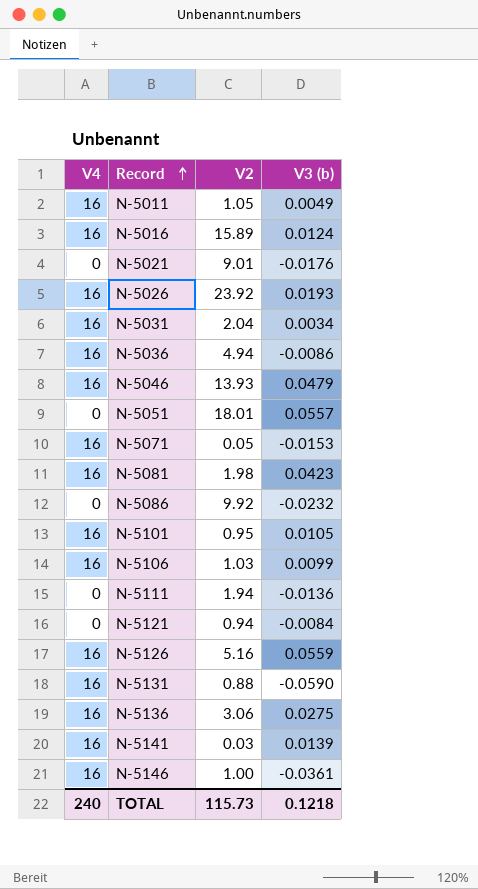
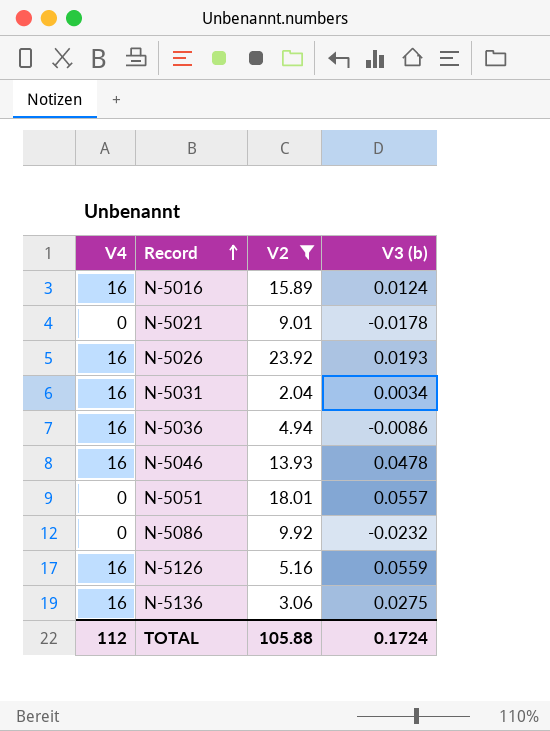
filter: none -> V2 >= 2.04
N-5021 | V3 (b): -0.0176 -> -0.0178
N-5046 | V3 (b): 0.0479 -> 0.0478
TOTAL | V4: 240 -> 112
TOTAL | V2: 115.73 -> 105.88
TOTAL | V3 (b): 0.1218 -> 0.1724

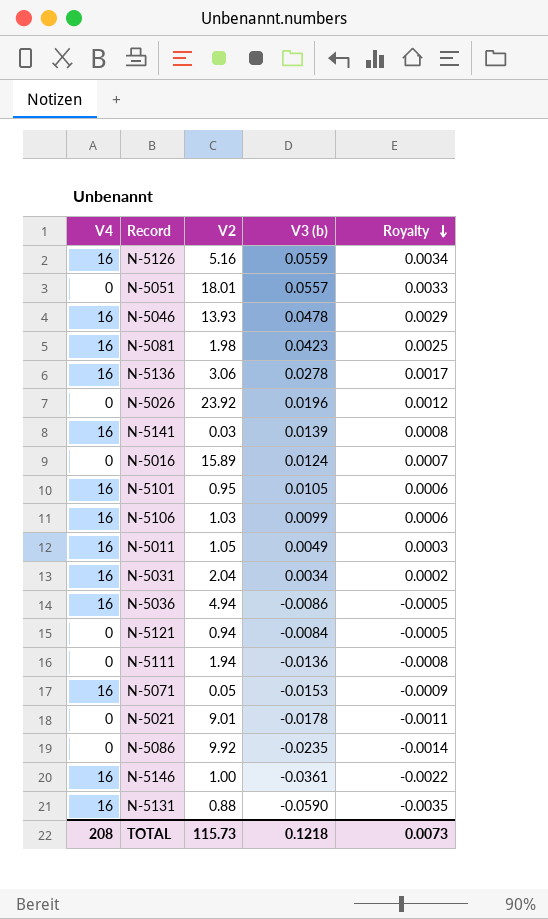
filter: V2 >= 2.04 -> none
row order: Record ascending -> Royalty descending
column Royalty | formula: none -> [V3 (b)] * 0.06
N-5136 | V3 (b): 0.0275 -> 0.0278
N-5026 | V4: 16 -> 0
N-5026 | V3 (b): 0.0193 -> 0.0196
N-5016 | V4: 16 -> 0
N-5086 | V3 (b): -0.0232 -> -0.0235
TOTAL | V4: 112 -> 208
TOTAL | V2: 105.88 -> 115.73
TOTAL | V3 (b): 0.1724 -> 0.1218

